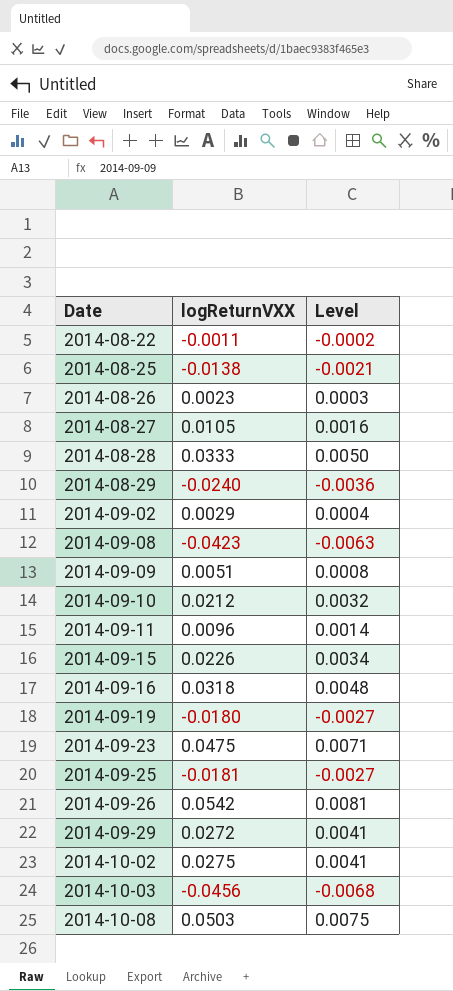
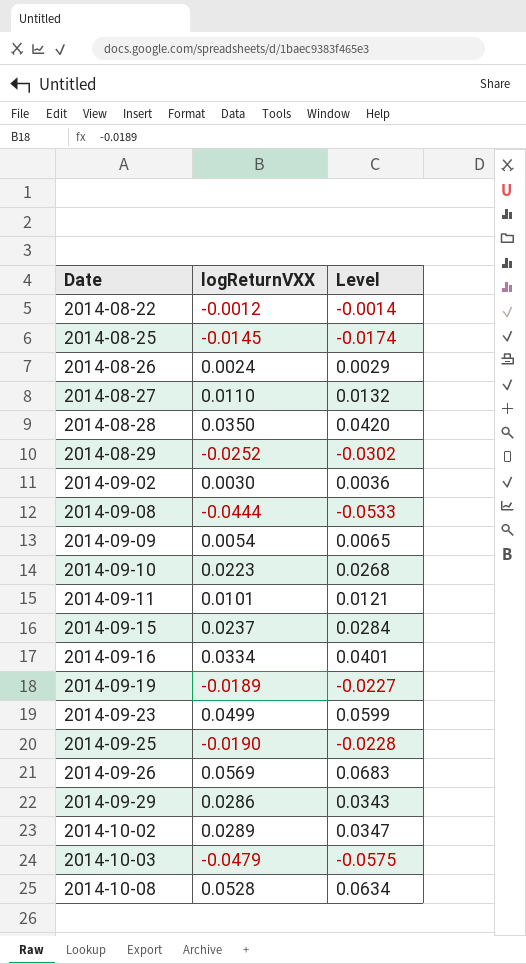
column Level | formula: [logReturnVXX] * 0.15 -> [logReturnVXX] * 1.2
2014-08-22 | logReturnVXX: -0.0011 -> -0.0012
2014-08-25 | logReturnVXX: -0.0138 -> -0.0145
2014-08-26 | logReturnVXX: 0.0023 -> 0.0024
2014-08-27 | logReturnVXX: 0.0105 -> 0.0110
2014-08-28 | logReturnVXX: 0.0333 -> 0.0350
2014-08-29 | logReturnVXX: -0.0240 -> -0.0252
2014-09-02 | logReturnVXX: 0.0029 -> 0.0030
2014-09-08 | logReturnVXX: -0.0423 -> -0.0444
2014-09-09 | logReturnVXX: 0.0051 -> 0.0054
2014-09-10 | logReturnVXX: 0.0212 -> 0.0223
2014-09-11 | logReturnVXX: 0.0096 -> 0.0101
2014-09-15 | logReturnVXX: 0.0226 -> 0.0237
2014-09-16 | logReturnVXX: 0.0318 -> 0.0334
2014-09-19 | logReturnVXX: -0.0180 -> -0.0189
2014-09-23 | logReturnVXX: 0.0475 -> 0.0499
2014-09-25 | logReturnVXX: -0.0181 -> -0.0190
2014-09-26 | logReturnVXX: 0.0542 -> 0.0569
2014-09-29 | logReturnVXX: 0.0272 -> 0.0286
2014-10-02 | logReturnVXX: 0.0275 -> 0.0289
2014-10-03 | logReturnVXX: -0.0456 -> -0.0479
2014-10-08 | logReturnVXX: 0.0503 -> 0.0528

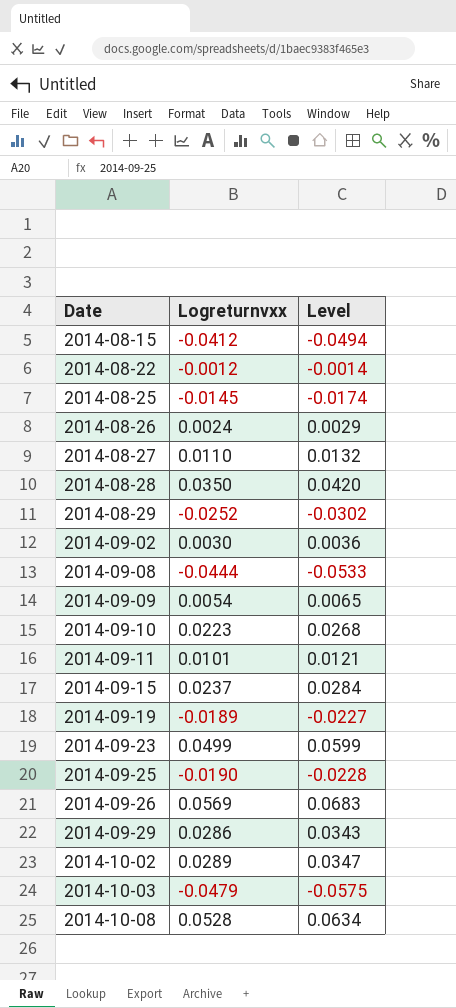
column name: logReturnVXX -> Logreturnvxx
row 2014-09-16: 0.0334 | 0.0401 -> none
row 2014-08-15: none -> -0.0412 | -0.0494

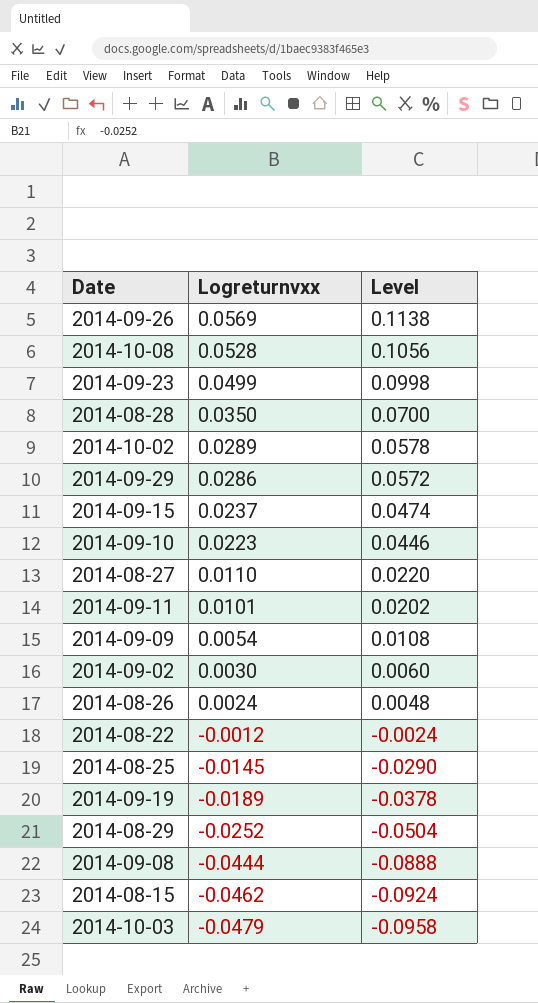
row order: Date ascending -> Logreturnvxx descending
column Level | formula: [Logreturnvxx] * 1.2 -> [Logreturnvxx] * 2
row 2014-09-25: -0.0190 | -0.0228 -> none
2014-08-15 | Logreturnvxx: -0.0412 -> -0.0462

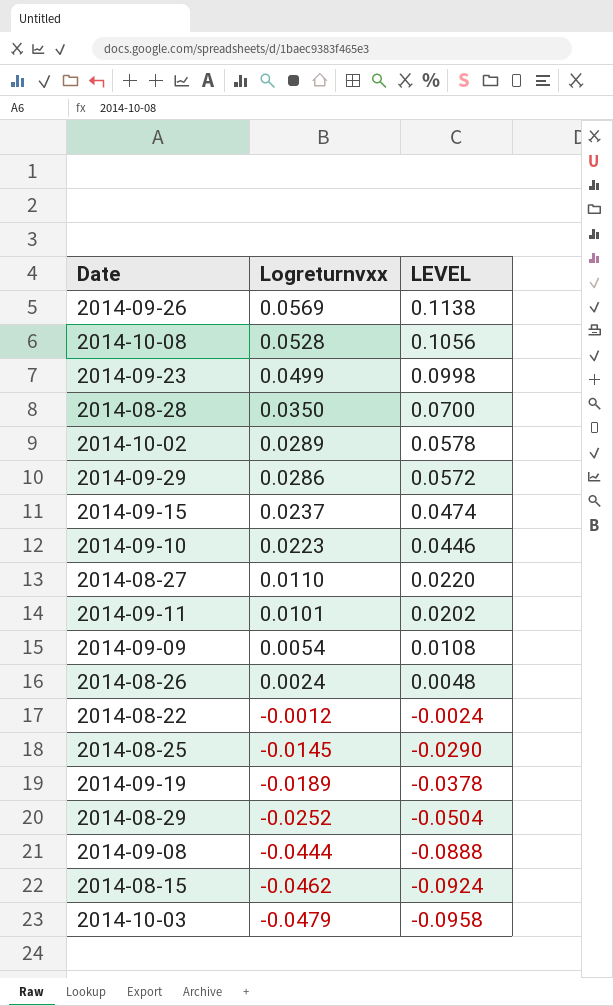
column name: Level -> LEVEL
row 2014-09-02: 0.0030 | 0.0060 -> none

